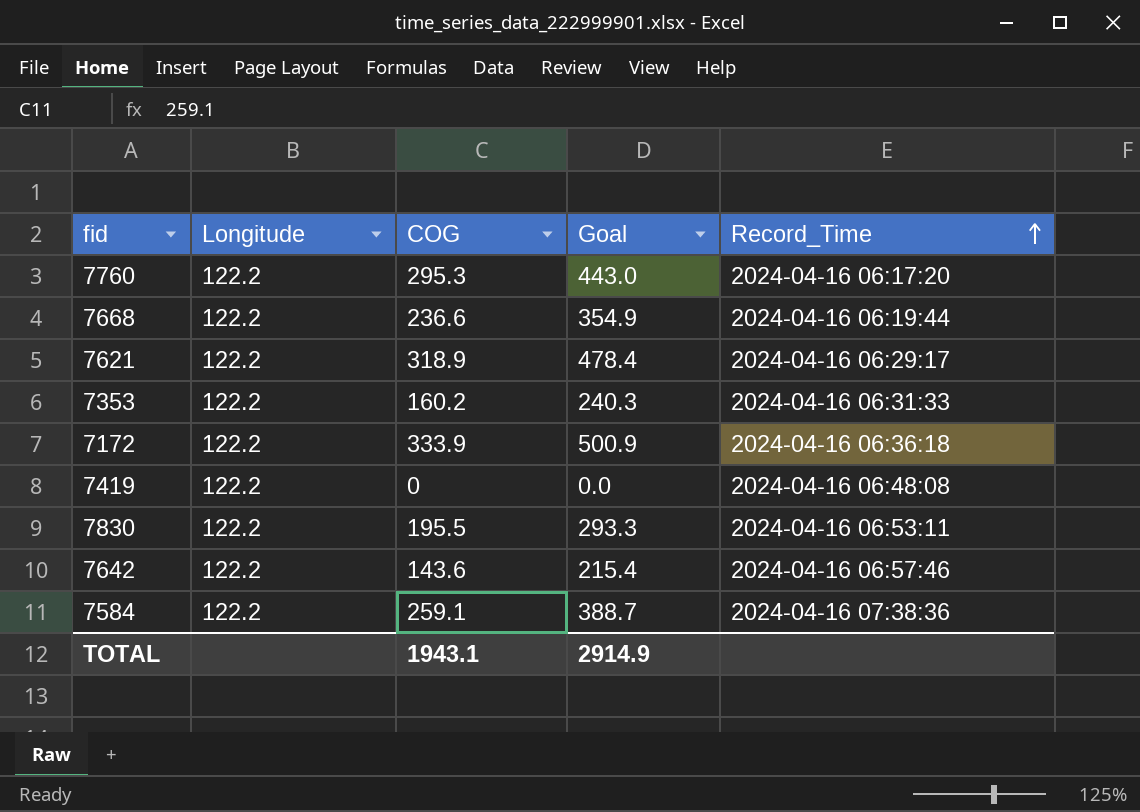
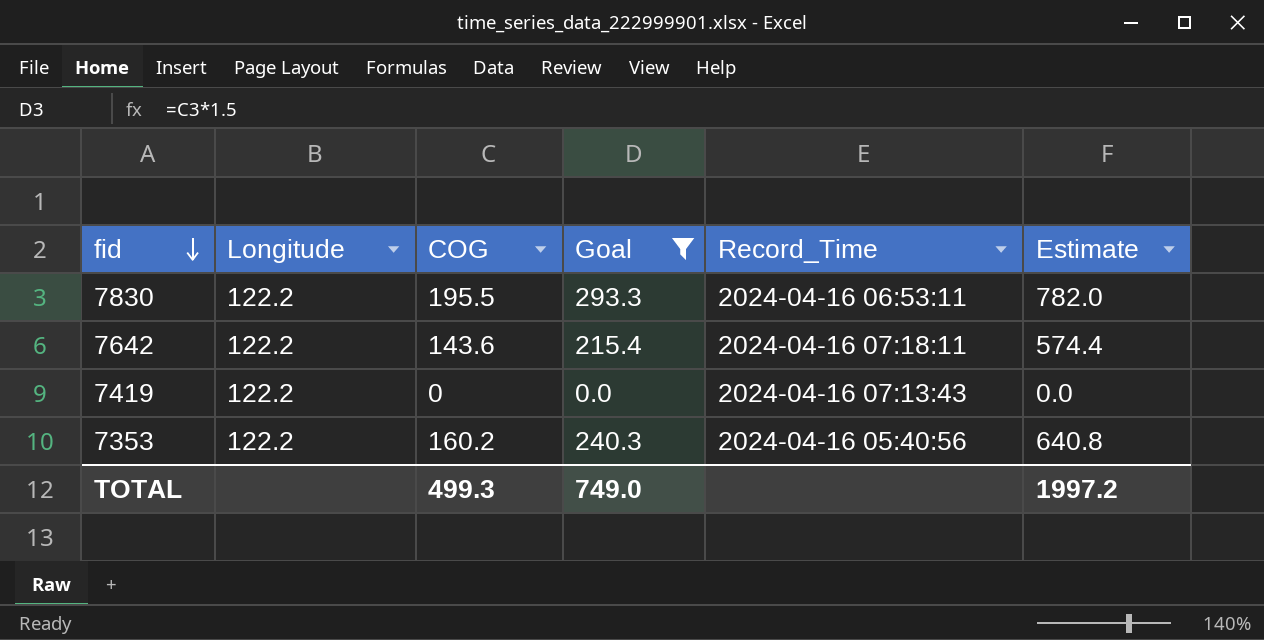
filter: none -> Goal <= 293.3
row order: Record_Time ascending -> fid descending
column Estimate | formula: none -> [COG] * 4
7642 | Record_Time: 2024-04-16 06:57:46 -> 2024-04-16 07:18:11
7419 | Record_Time: 2024-04-16 06:48:08 -> 2024-04-16 07:13:43
7353 | Record_Time: 2024-04-16 06:31:33 -> 2024-04-16 05:40:56
TOTAL | COG: 1943.1 -> 499.3
TOTAL | Goal: 2914.9 -> 749.0

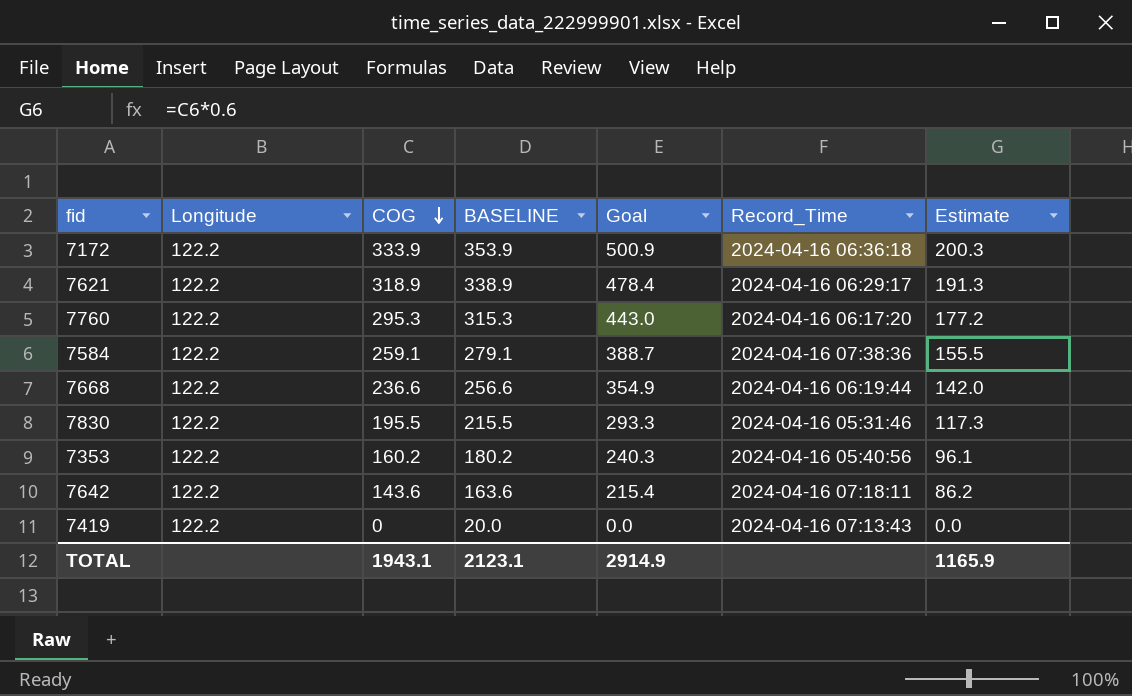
filter: Goal <= 293.3 -> none
row order: fid descending -> COG descending
column BASELINE | formula: none -> [COG] + 20
column Estimate | formula: [COG] * 4 -> [COG] * 0.6
7830 | Record_Time: 2024-04-16 06:53:11 -> 2024-04-16 05:31:46
TOTAL | COG: 499.3 -> 1943.1
TOTAL | Goal: 749.0 -> 2914.9
TOTAL | Estimate: 1997.2 -> 1165.9

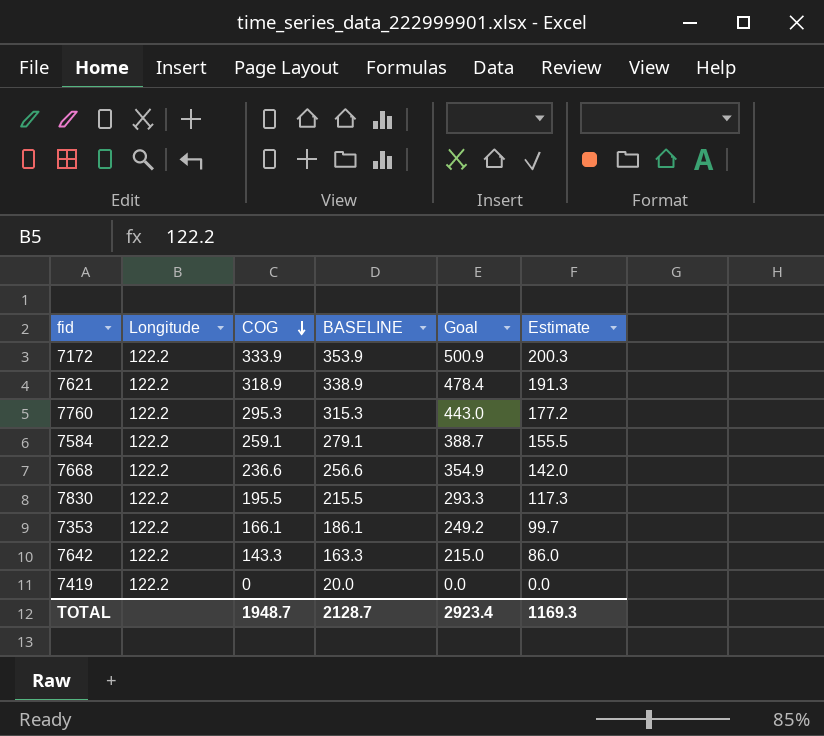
column Record_Time | position: 6 -> none
7353 | COG: 160.2 -> 166.1
7353 | BASELINE: 180.2 -> 186.1
7353 | Goal: 240.3 -> 249.2
7353 | Estimate: 96.1 -> 99.7
7642 | COG: 143.6 -> 143.3
7642 | BASELINE: 163.6 -> 163.3
7642 | Goal: 215.4 -> 215.0
7642 | Estimate: 86.2 -> 86.0
TOTAL | COG: 1943.1 -> 1948.7
TOTAL | BASELINE: 2123.1 -> 2128.7
TOTAL | Goal: 2914.9 -> 2923.4
TOTAL | Estimate: 1165.9 -> 1169.3

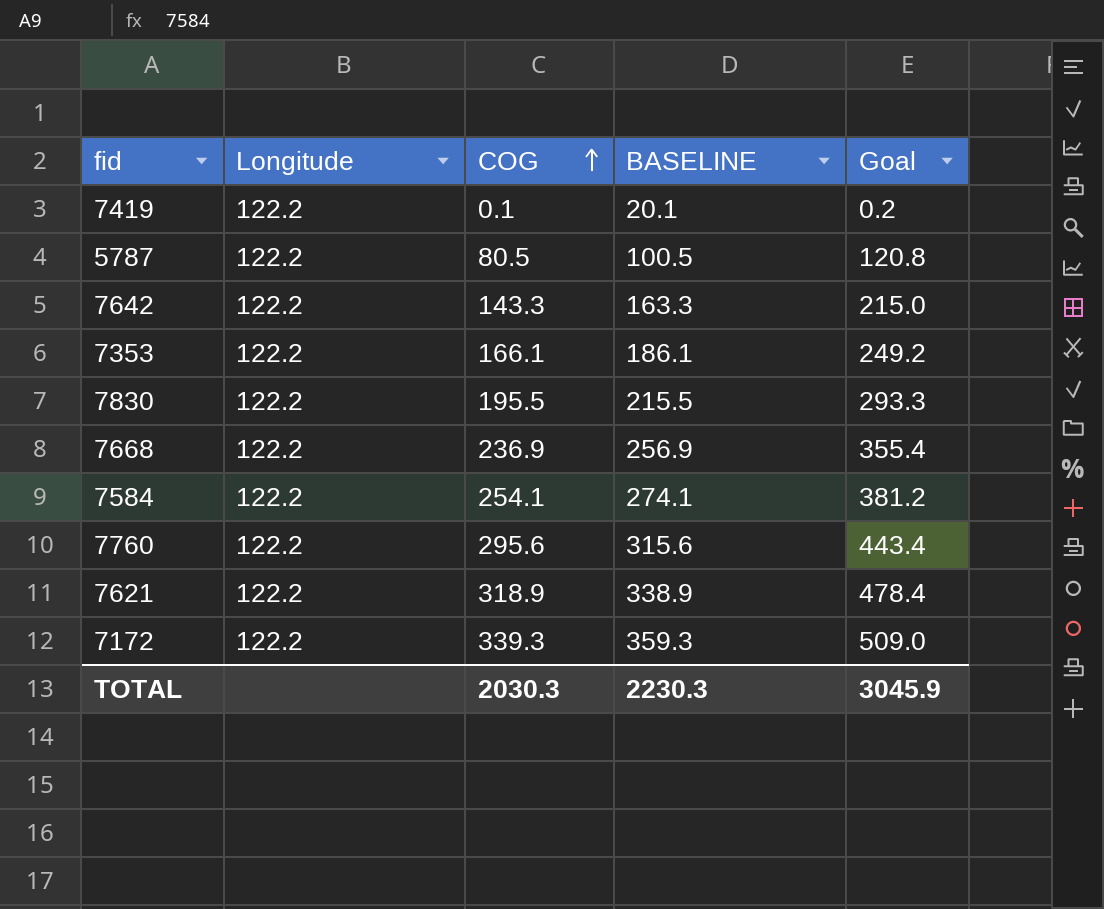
row order: COG descending -> COG ascending
column Estimate | formula: [COG] * 0.6 -> none
7419 | COG: 0 -> 0.1
7419 | BASELINE: 20.0 -> 20.1
7419 | Goal: 0.0 -> 0.2
row 5787: none -> 122.2 | 80.5 | 100.5 | 120.8
7668 | COG: 236.6 -> 236.9
7668 | BASELINE: 256.6 -> 256.9
7668 | Goal: 354.9 -> 355.4
7584 | COG: 259.1 -> 254.1
7584 | BASELINE: 279.1 -> 274.1
7584 | Goal: 388.7 -> 381.2
7760 | COG: 295.3 -> 295.6
7760 | BASELINE: 315.3 -> 315.6
7760 | Goal: 443.0 -> 443.4
7172 | COG: 333.9 -> 339.3
7172 | BASELINE: 353.9 -> 359.3
7172 | Goal: 500.9 -> 509.0
TOTAL | COG: 1948.7 -> 2030.3
TOTAL | BASELINE: 2128.7 -> 2230.3
TOTAL | Goal: 2923.4 -> 3045.9

